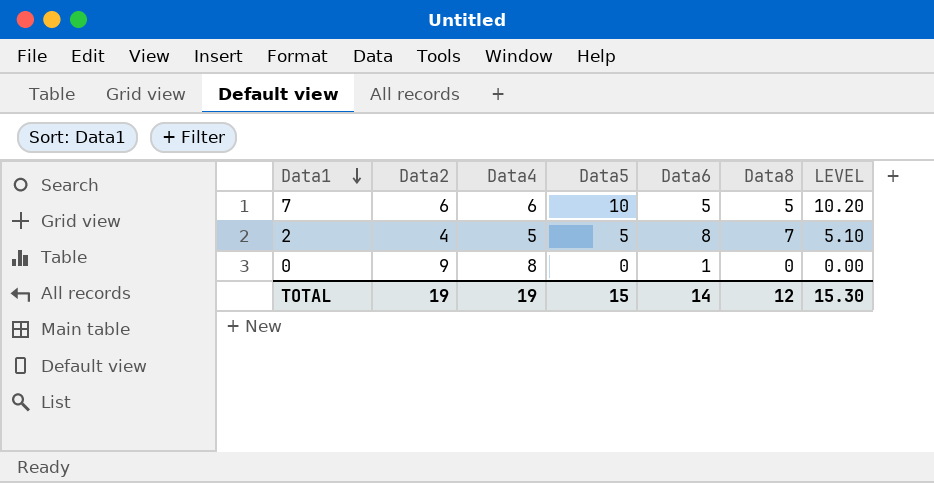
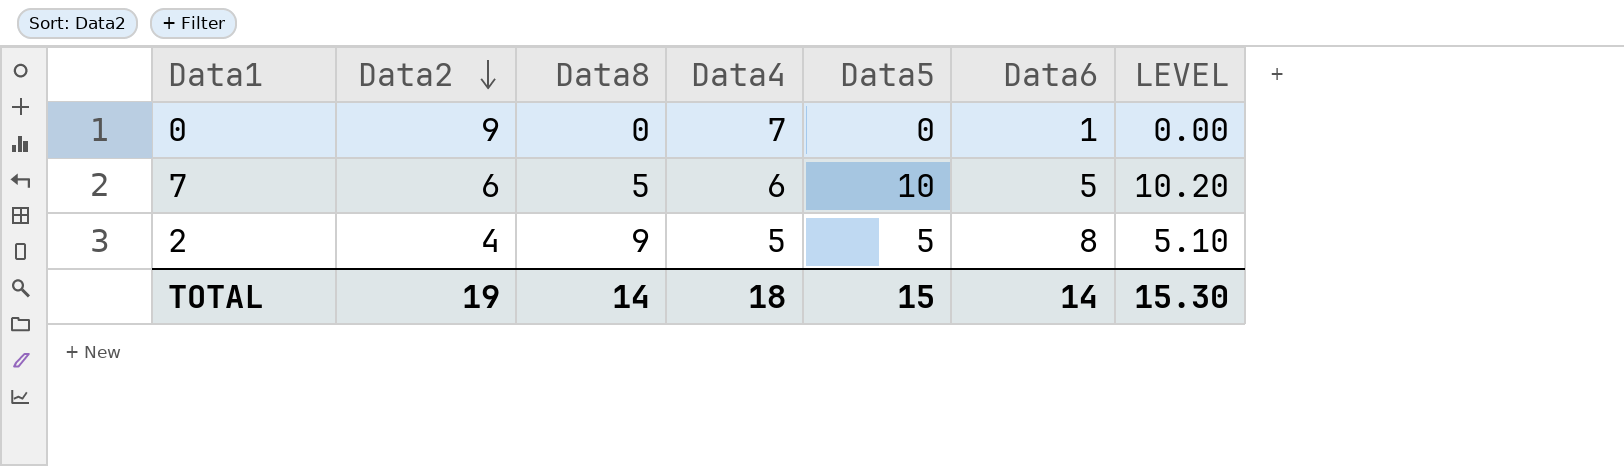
row order: Data1 descending -> Data2 descending
column Data8 | position: 6 -> 3
0 | Data4: 8 -> 7
2 | Data8: 7 -> 9
TOTAL | Data8: 12 -> 14
TOTAL | Data4: 19 -> 18

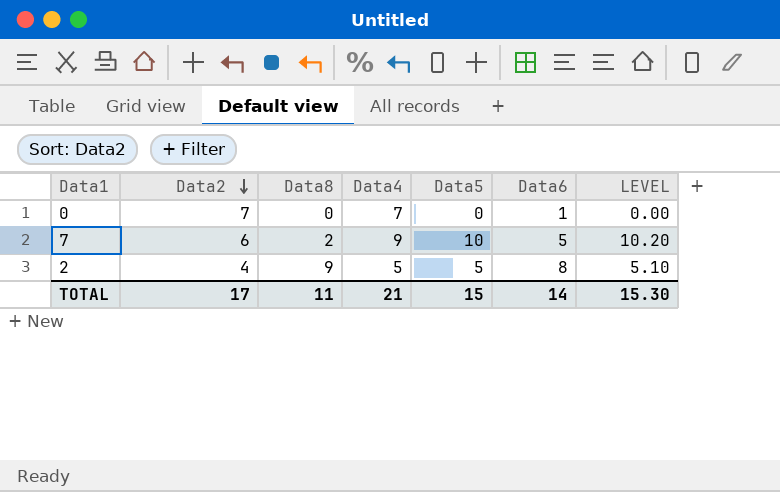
0 | Data2: 9 -> 7
7 | Data8: 5 -> 2
7 | Data4: 6 -> 9
TOTAL | Data2: 19 -> 17
TOTAL | Data8: 14 -> 11
TOTAL | Data4: 18 -> 21

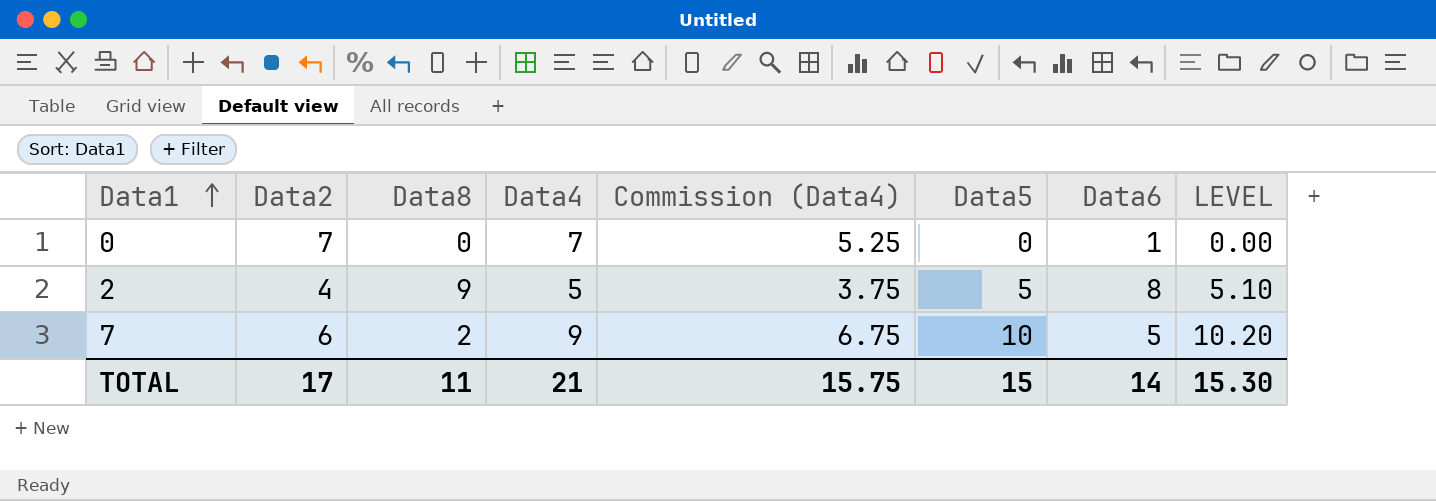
row order: Data2 descending -> Data1 ascending
column Commission (Data4) | formula: none -> [Data4] * 0.75

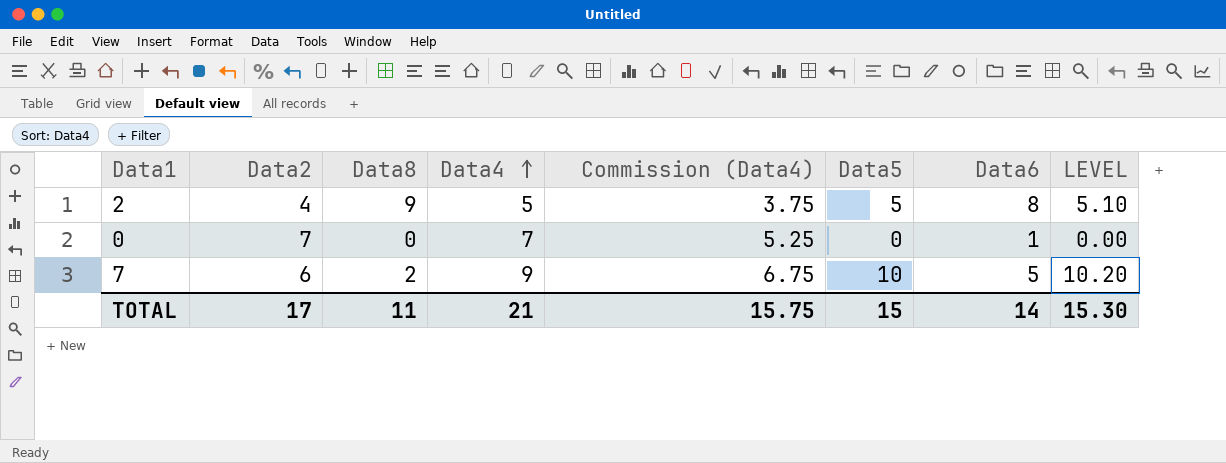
row order: Data1 ascending -> Data4 ascending

